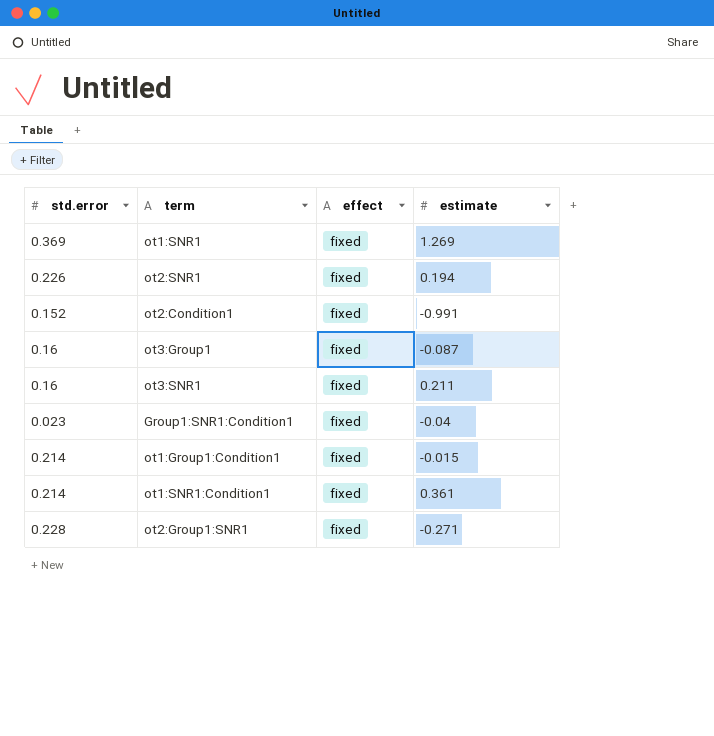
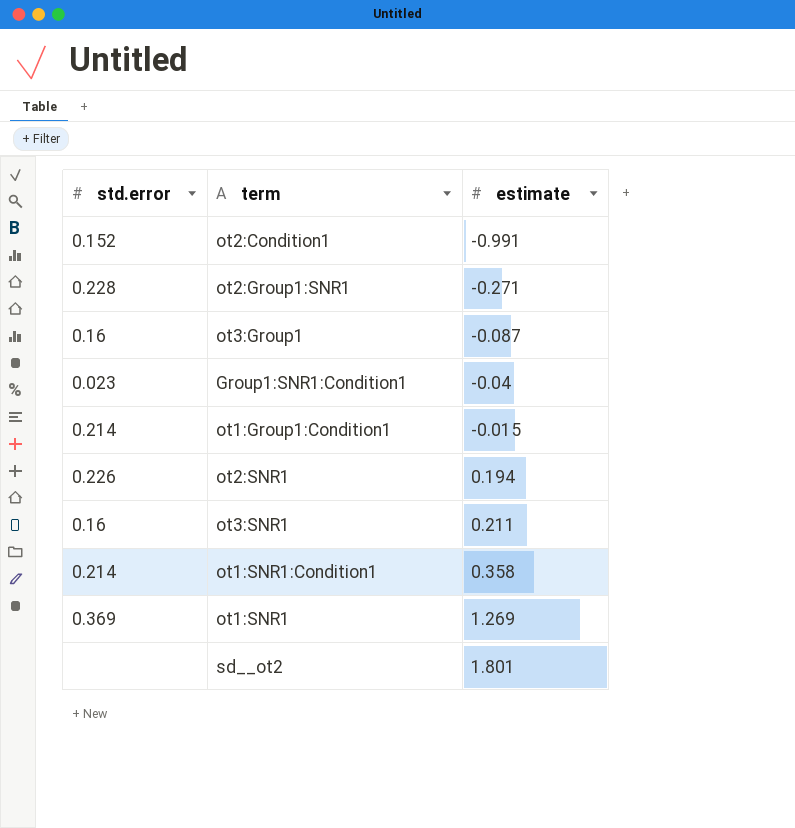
row order: none -> estimate ascending
column effect | position: 3 -> none
ot1:SNR1:Condition1 | estimate: 0.361 -> 0.358
row sd__ot2: none -> none | 1.801

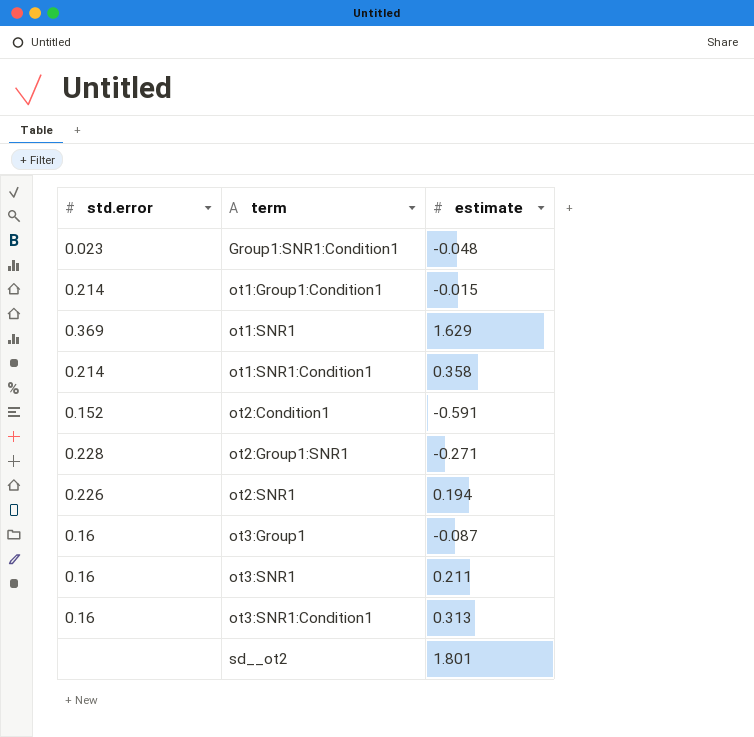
row order: estimate ascending -> term ascending
Group1:SNR1:Condition1 | estimate: -0.04 -> -0.048
ot1:SNR1 | estimate: 1.269 -> 1.629
ot2:Condition1 | estimate: -0.991 -> -0.591
row ot3:SNR1:Condition1: none -> 0.16 | 0.313

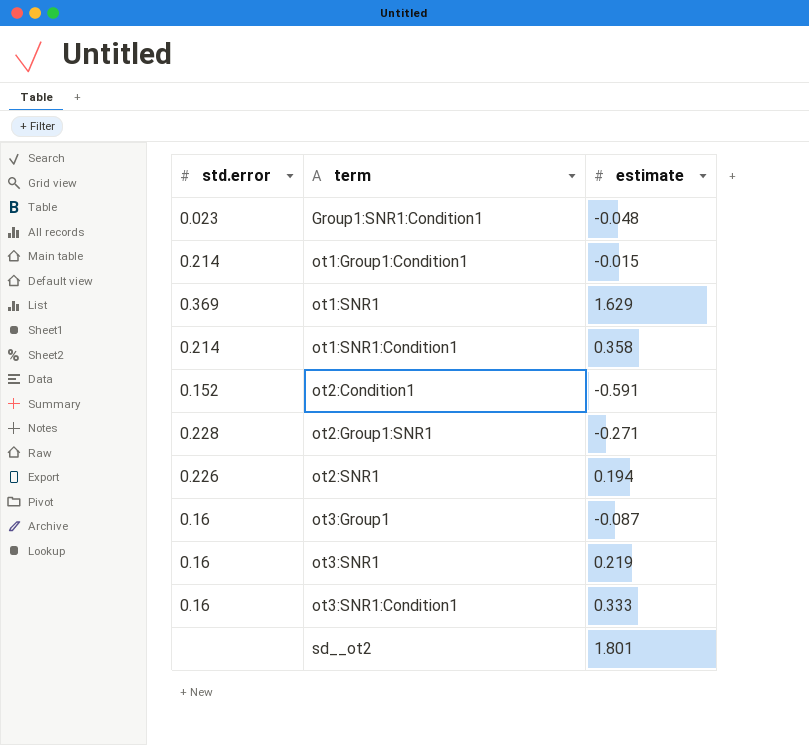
ot3:SNR1 | estimate: 0.211 -> 0.219
ot3:SNR1:Condition1 | estimate: 0.313 -> 0.333

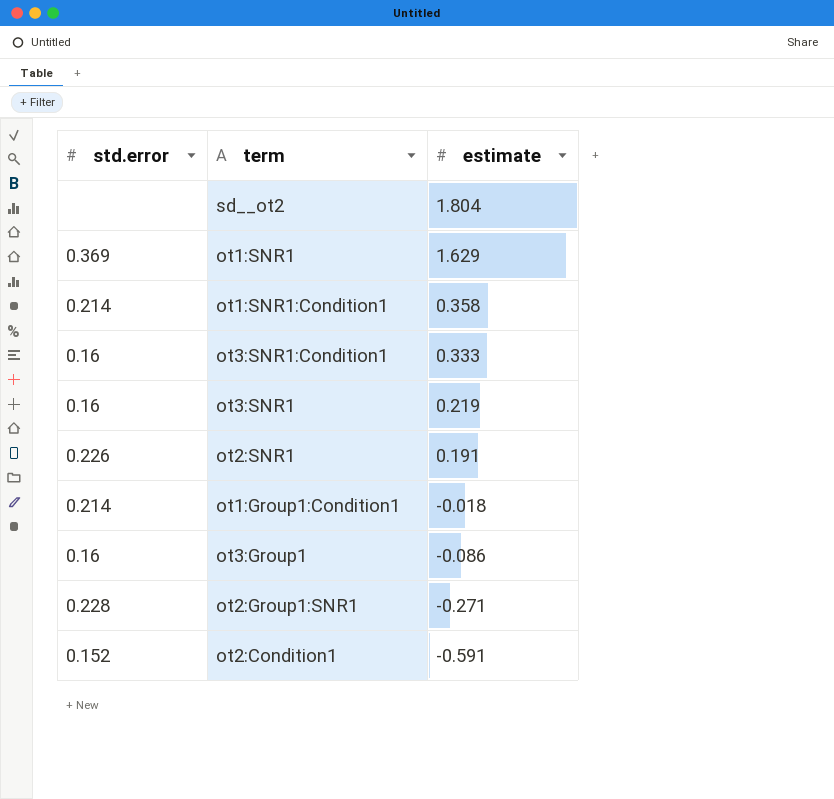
row order: term ascending -> estimate descending
row Group1:SNR1:Condition1: 0.023 | -0.048 -> none
sd__ot2 | estimate: 1.801 -> 1.804
ot2:SNR1 | estimate: 0.194 -> 0.191
ot1:Group1:Condition1 | estimate: -0.015 -> -0.018
ot3:Group1 | estimate: -0.087 -> -0.086

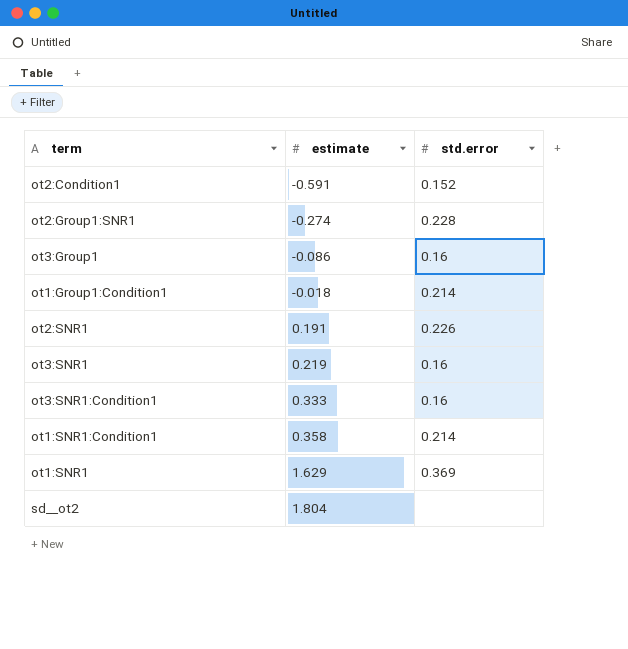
row order: estimate descending -> estimate ascending
column std.error | position: 1 -> 3
ot2:Group1:SNR1 | estimate: -0.271 -> -0.274

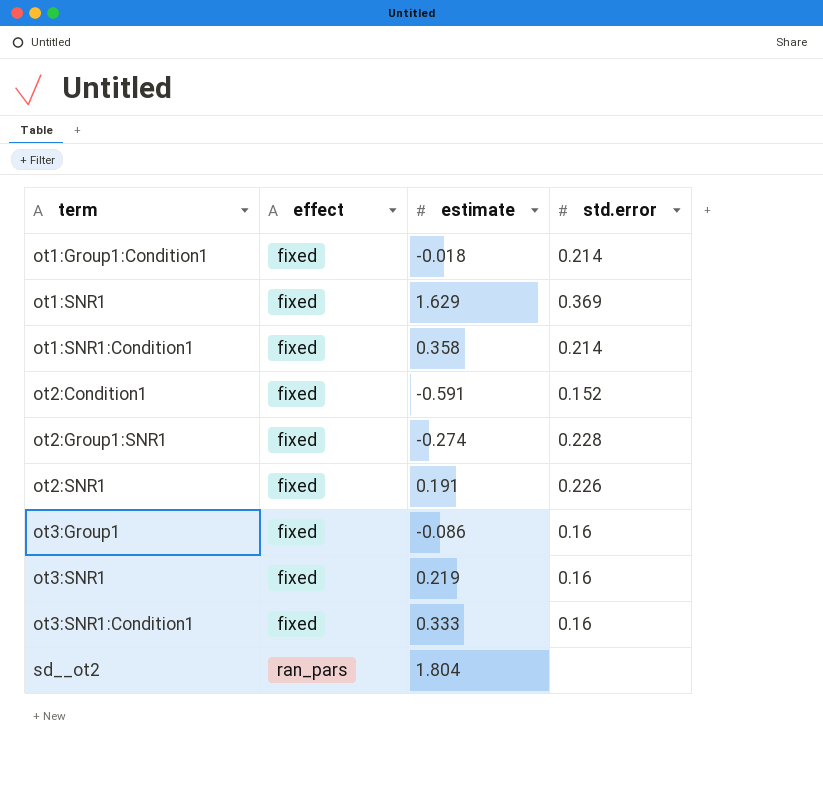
row order: estimate ascending -> term ascending
column effect | position: none -> 2

